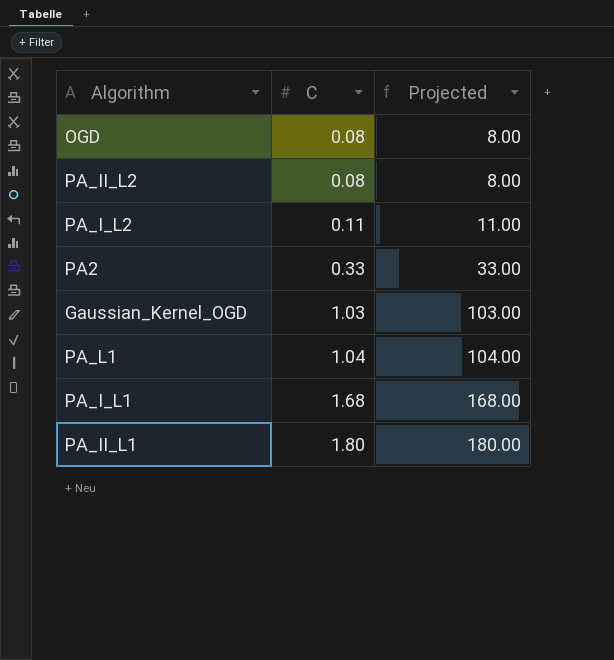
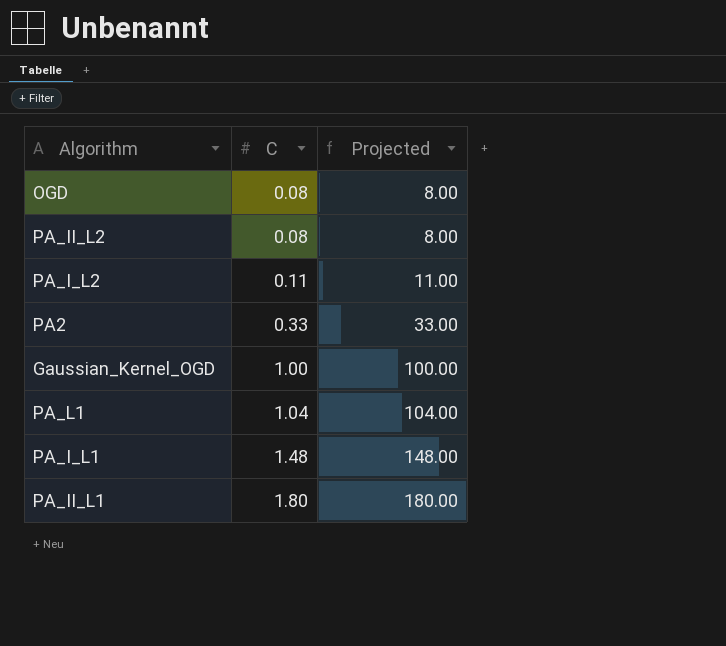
Gaussian_Kernel_OGD | C: 1.03 -> 1.00
Gaussian_Kernel_OGD | Projected: 103.00 -> 100.00
PA_I_L1 | C: 1.68 -> 1.48
PA_I_L1 | Projected: 168.00 -> 148.00

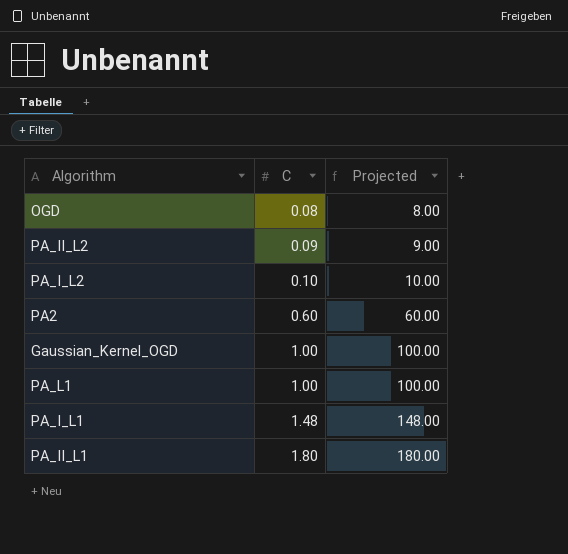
PA_II_L2 | C: 0.08 -> 0.09
PA_II_L2 | Projected: 8.00 -> 9.00
PA_I_L2 | C: 0.11 -> 0.10
PA_I_L2 | Projected: 11.00 -> 10.00
PA2 | C: 0.33 -> 0.60
PA2 | Projected: 33.00 -> 60.00
PA_L1 | C: 1.04 -> 1.00
PA_L1 | Projected: 104.00 -> 100.00

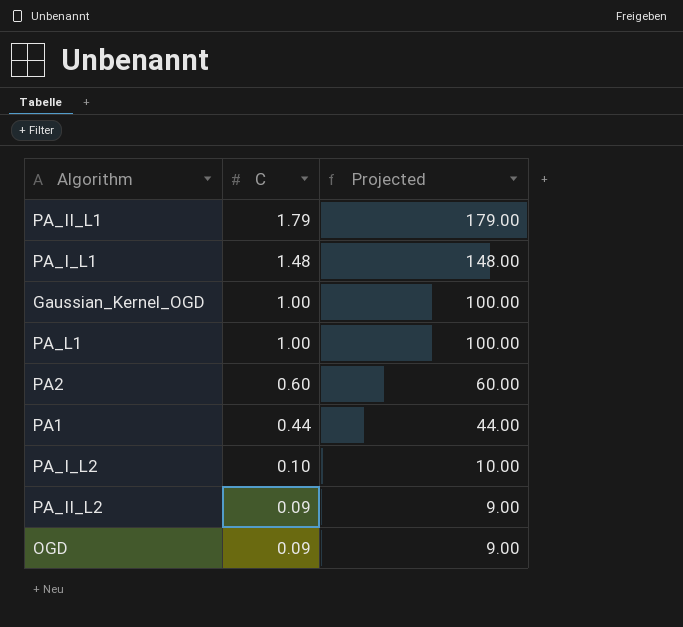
row order: C ascending -> C descending
PA_II_L1 | C: 1.80 -> 1.79
PA_II_L1 | Projected: 180.00 -> 179.00
row PA1: none -> 0.44 | 44.00
OGD | C: 0.08 -> 0.09
OGD | Projected: 8.00 -> 9.00

